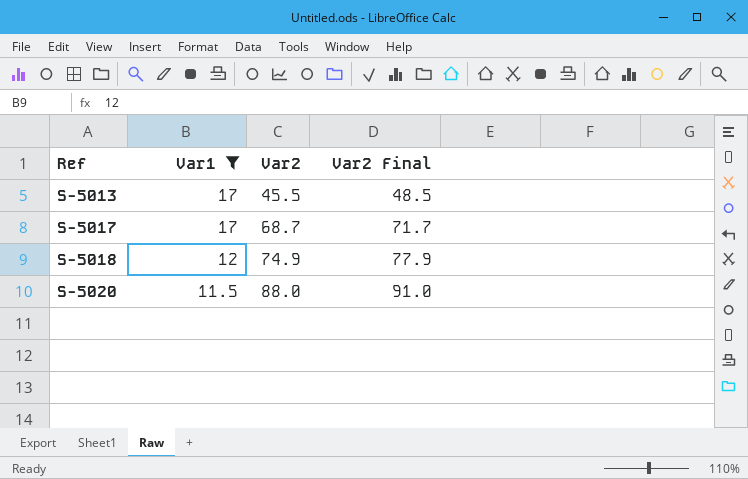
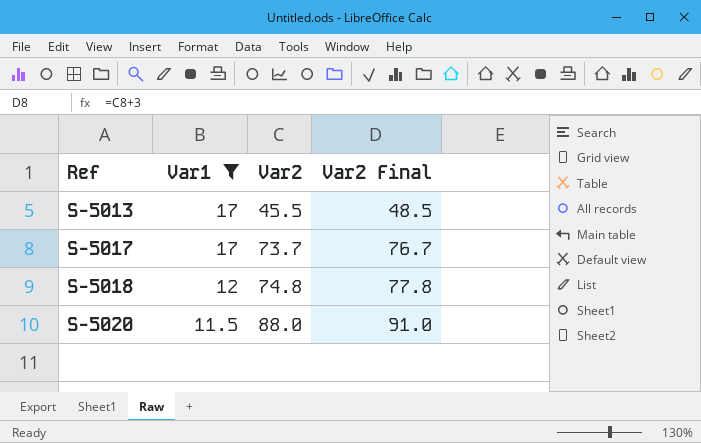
S-5017 | Var2: 68.7 -> 73.7
S-5017 | Var2 Final: 71.7 -> 76.7
S-5018 | Var2: 74.9 -> 74.8
S-5018 | Var2 Final: 77.9 -> 77.8

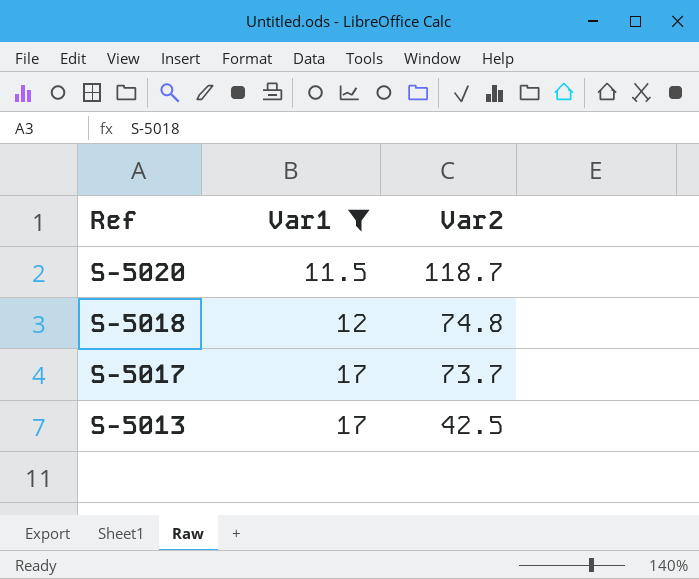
row order: Ref ascending -> Ref descending
column Var2 Final | formula: [Var2] + 3 -> none
S-5020 | Var2: 88.0 -> 118.7
S-5013 | Var2: 45.5 -> 42.5

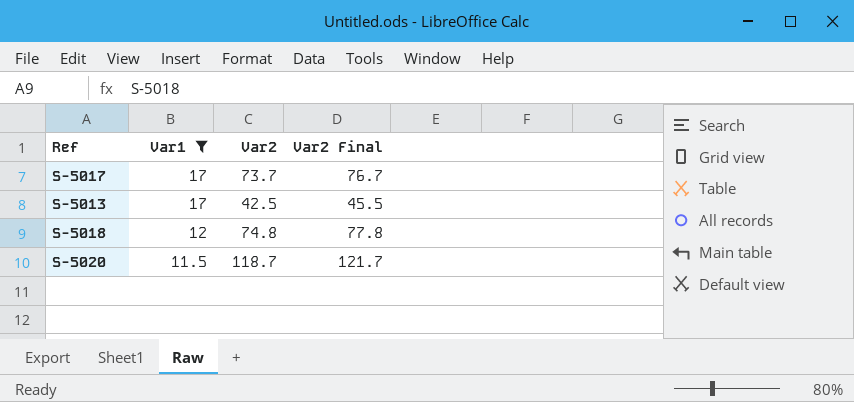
row order: Ref descending -> Var1 descending
column Var2 Final | formula: none -> [Var2] + 3

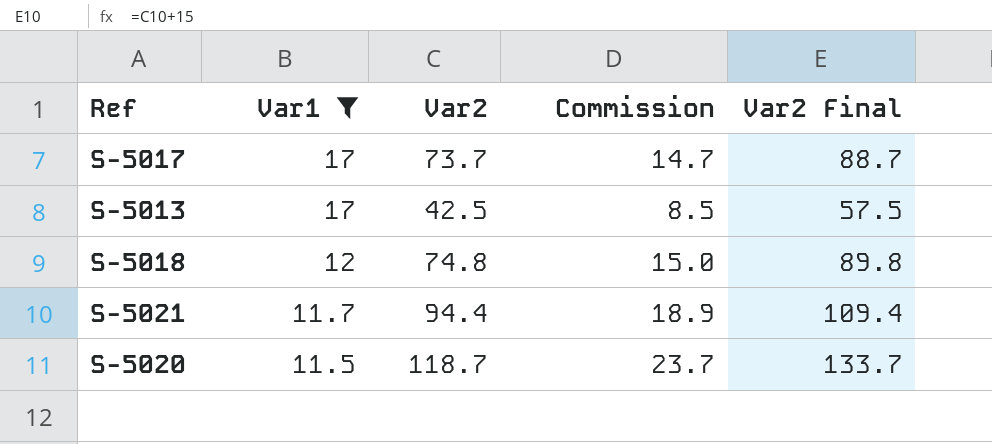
column Commission | formula: none -> [Var2] * 0.2
column Var2 Final | formula: [Var2] + 3 -> [Var2] + 15
row S-5021: none -> 11.7 | 94.4 | 18.9 | 109.4

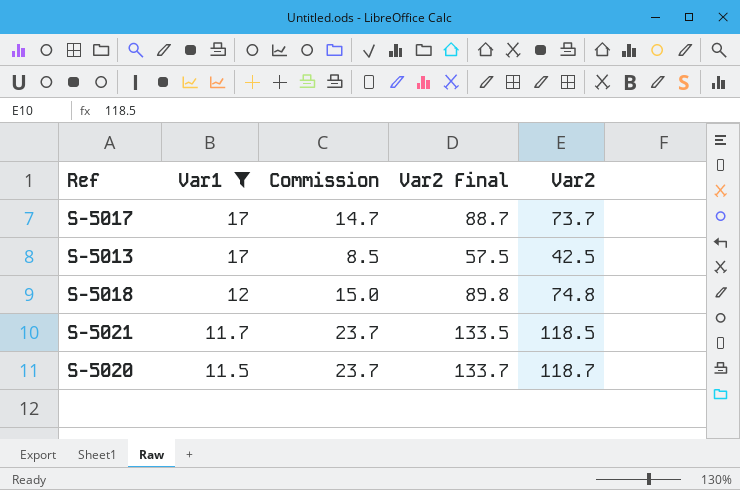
column Var2 | position: 3 -> 5
S-5021 | Commission: 18.9 -> 23.7
S-5021 | Var2 Final: 109.4 -> 133.5
S-5021 | Var2: 94.4 -> 118.5

